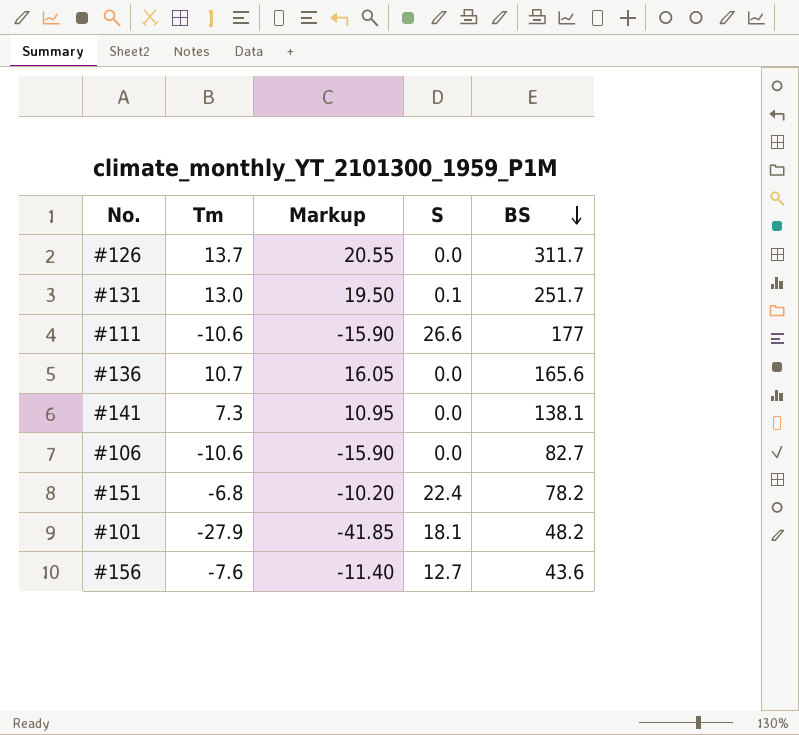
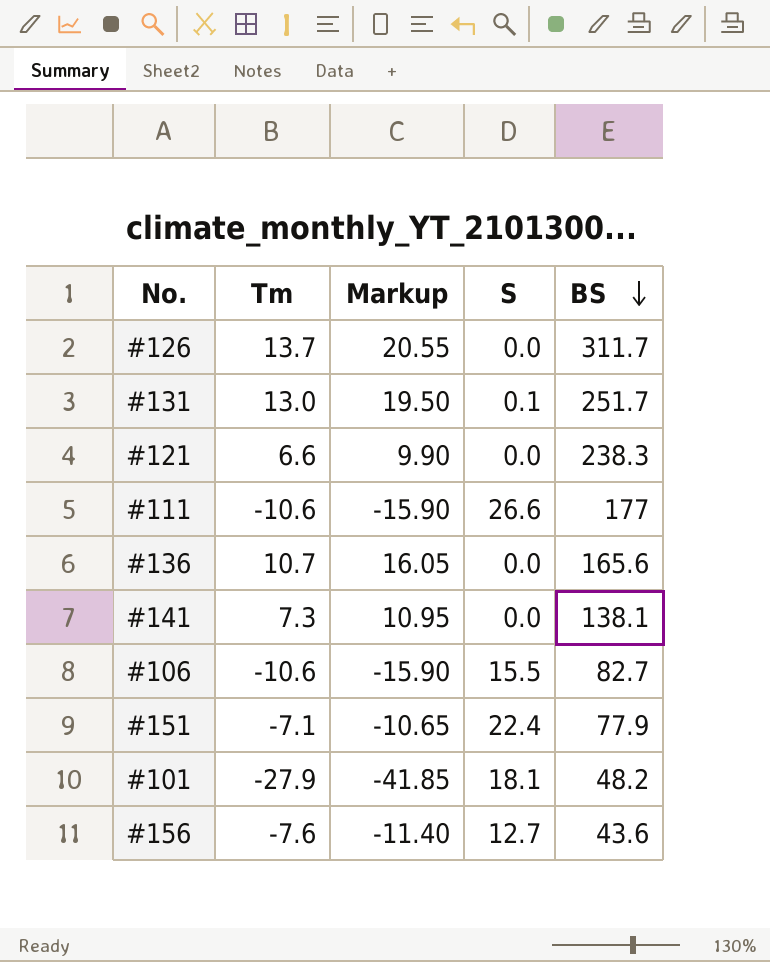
row #121: none -> 6.6 | 9.90 | 0.0 | 238.3
#106 | S: 0.0 -> 15.5
#151 | Tm: -6.8 -> -7.1
#151 | Markup: -10.20 -> -10.65
#151 | BS: 78.2 -> 77.9

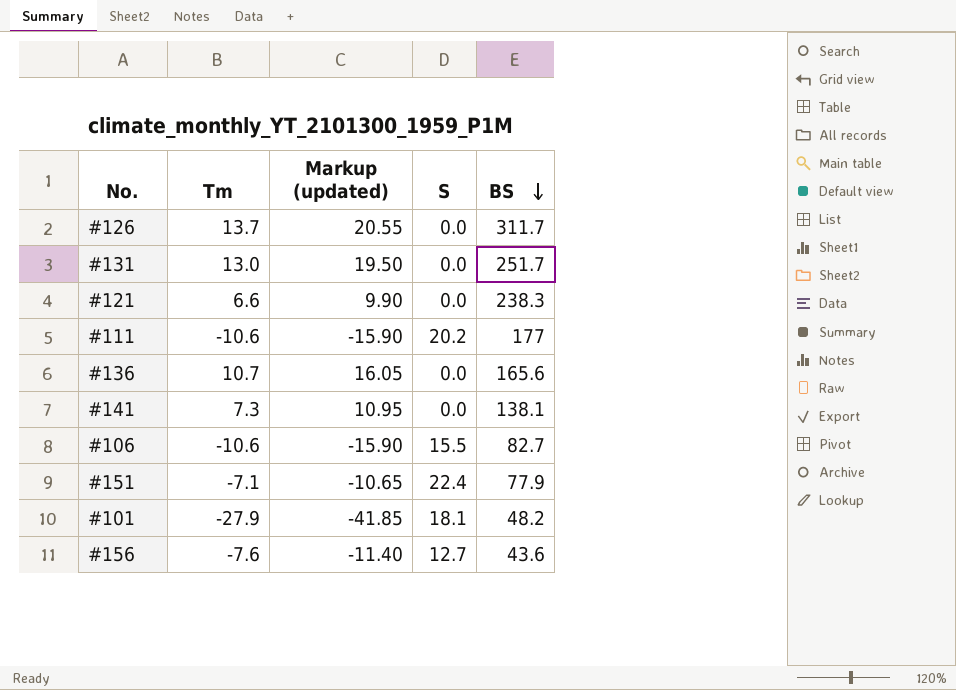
column name: Markup -> Markup (updated)
#131 | S: 0.1 -> 0.0
#111 | S: 26.6 -> 20.2

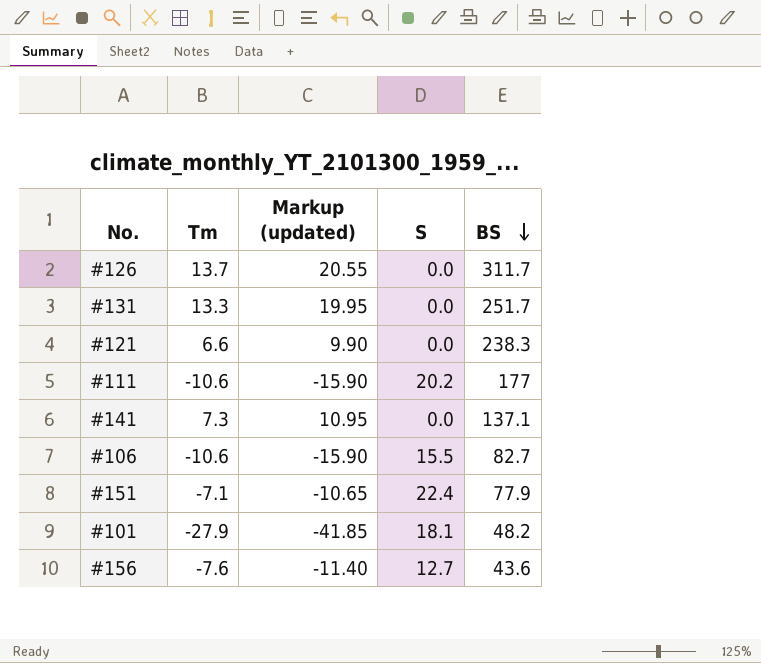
row #136: 10.7 | 16.05 | 0.0 | 165.6 -> none
#131 | Tm: 13.0 -> 13.3
#131 | Markup (updated): 19.50 -> 19.95
#141 | BS: 138.1 -> 137.1

